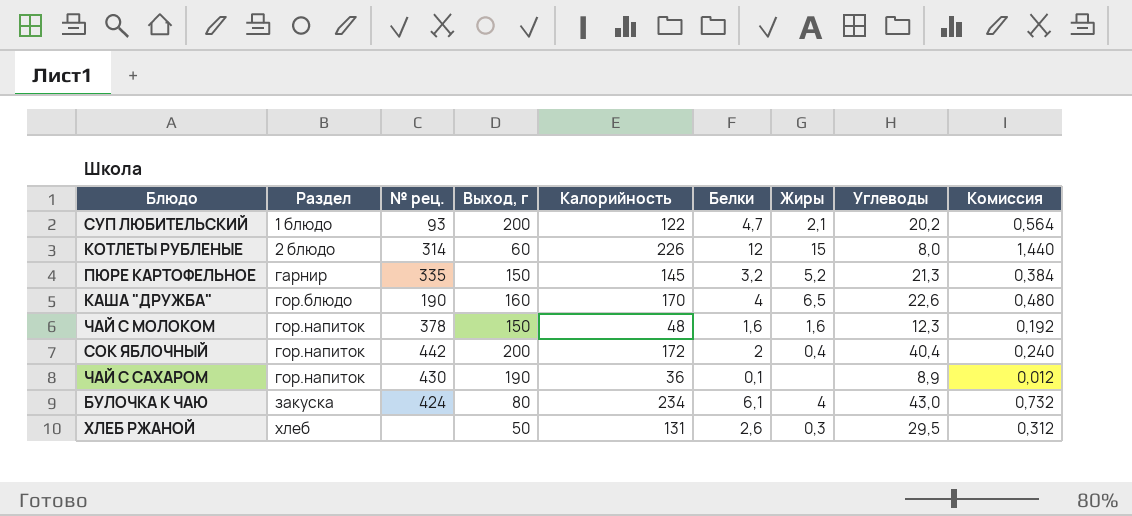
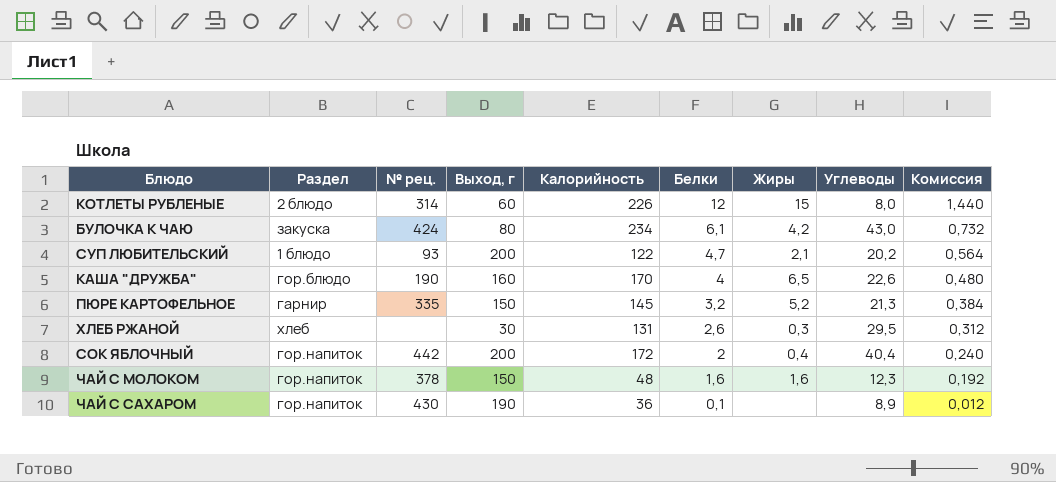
row order: Раздел ascending -> Белки descending
БУЛОЧКА К ЧАЮ | Жиры: 4 -> 4,2
ХЛЕБ РЖАНОЙ | Выход, г: 50 -> 30

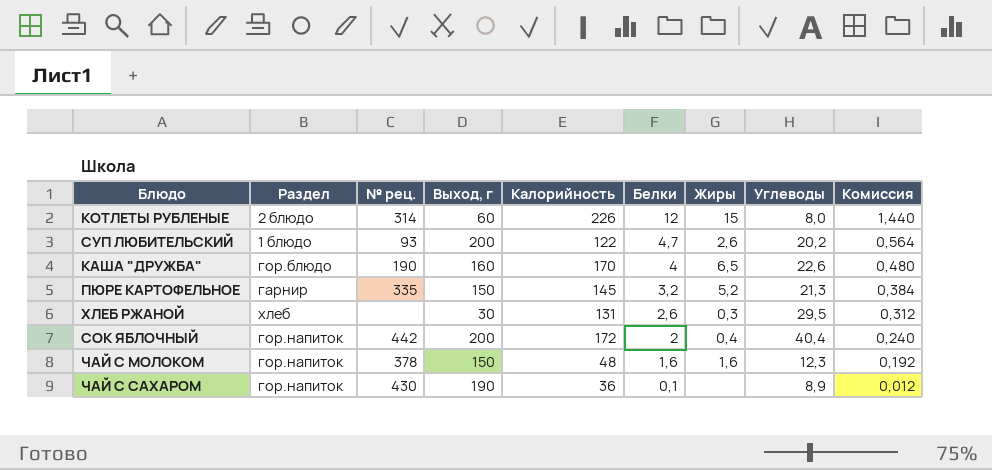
row БУЛОЧКА К ЧАЮ: закуска | 424 | 80 | 234 | 6,1 | 4,2 | 43,0 | 0,732 -> none
СУП ЛЮБИТЕЛЬСКИЙ | Жиры: 2,1 -> 2,6

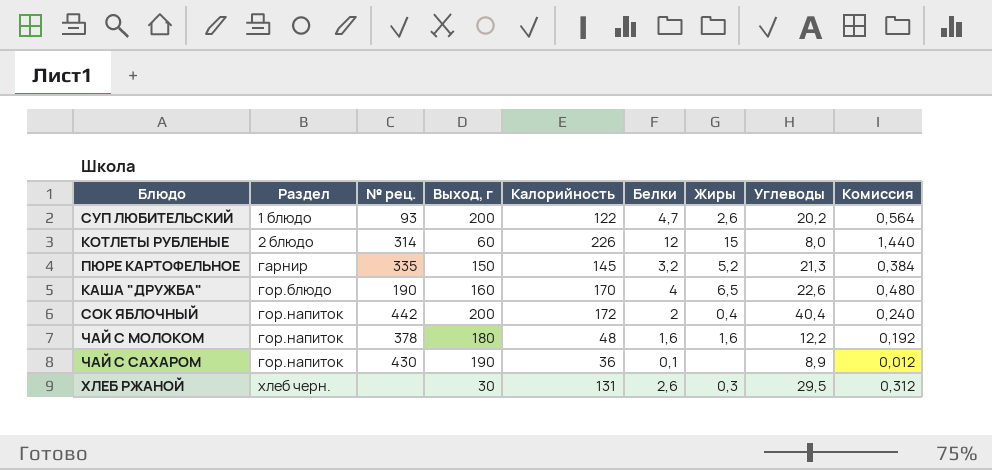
row order: Белки descending -> Раздел ascending
ЧАЙ С МОЛОКОМ | Выход, г: 150 -> 180
ЧАЙ С МОЛОКОМ | Углеводы: 12,3 -> 12,2
ХЛЕБ РЖАНОЙ | Раздел: хлеб -> хлеб черн.

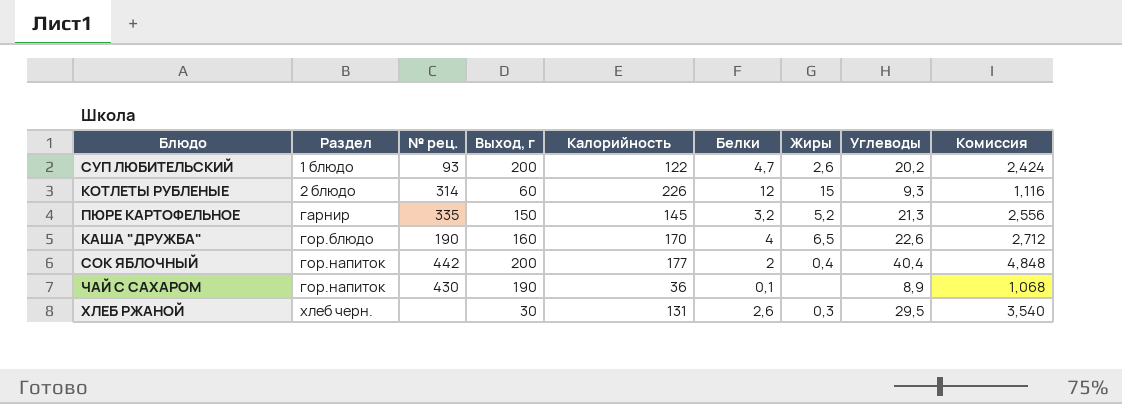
column Комиссия | formula: [Белки] * 0,12 -> [Углеводы] * 0,12
row ЧАЙ С МОЛОКОМ: гор.напиток | 378 | 180 | 48 | 1,6 | 1,6 | 12,2 | 0,192 -> none
КОТЛЕТЫ РУБЛЕНЫЕ | Углеводы: 8,0 -> 9,3
СОК ЯБЛОЧНЫЙ | Калорийность: 172 -> 177

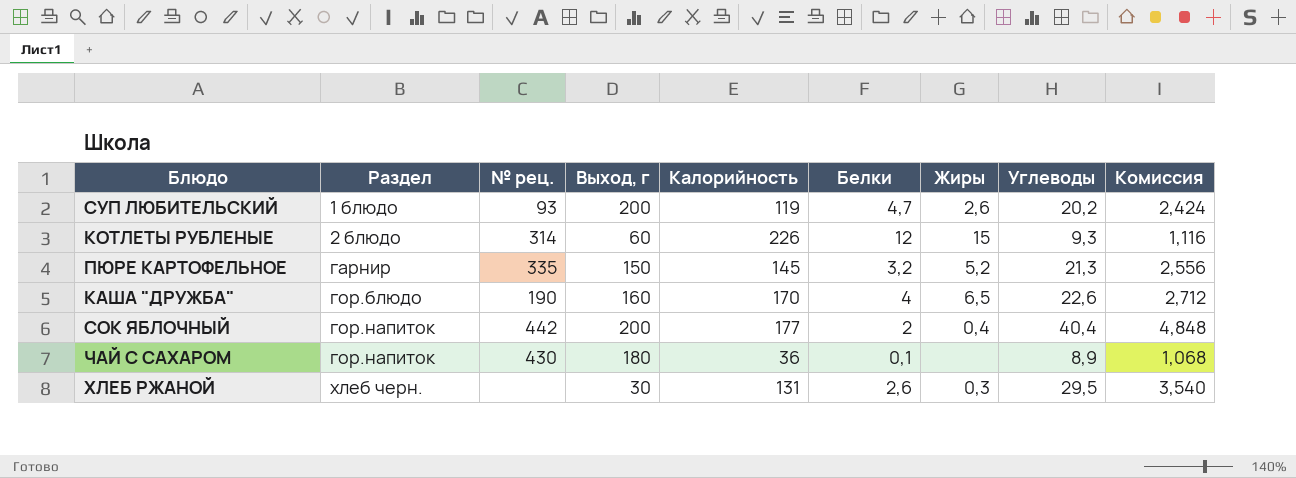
СУП ЛЮБИТЕЛЬСКИЙ | Калорийность: 122 -> 119
ЧАЙ С САХАРОМ | Выход, г: 190 -> 180

